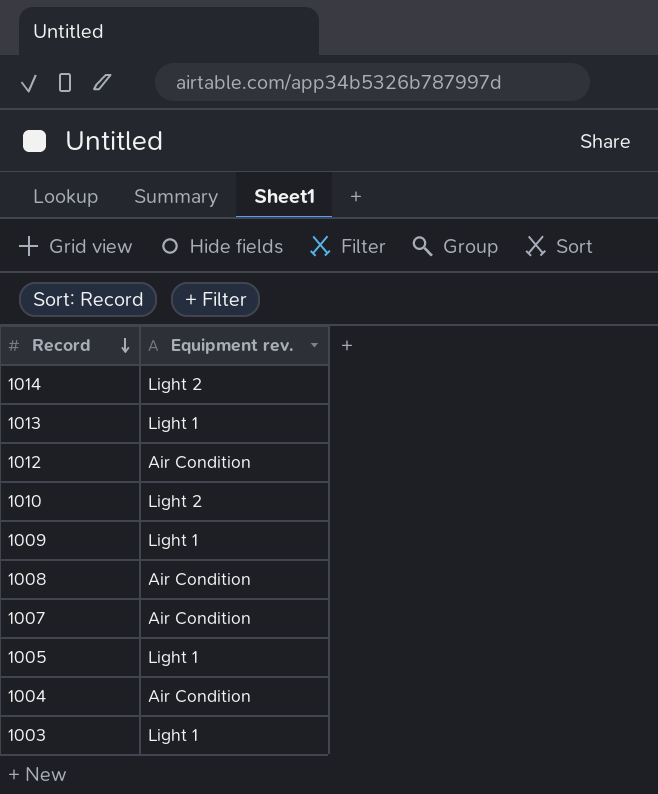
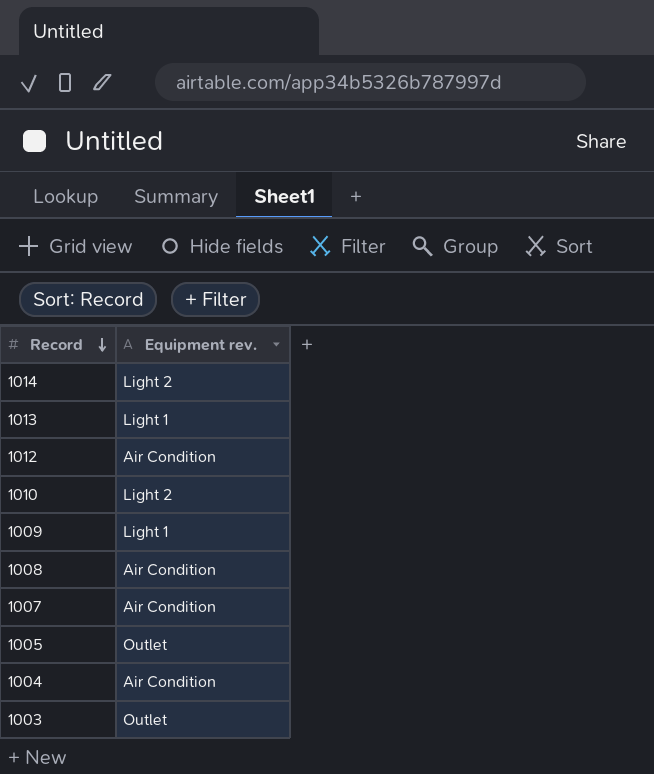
1005 | Equipment rev.: Light 1 -> Outlet
1003 | Equipment rev.: Light 1 -> Outlet

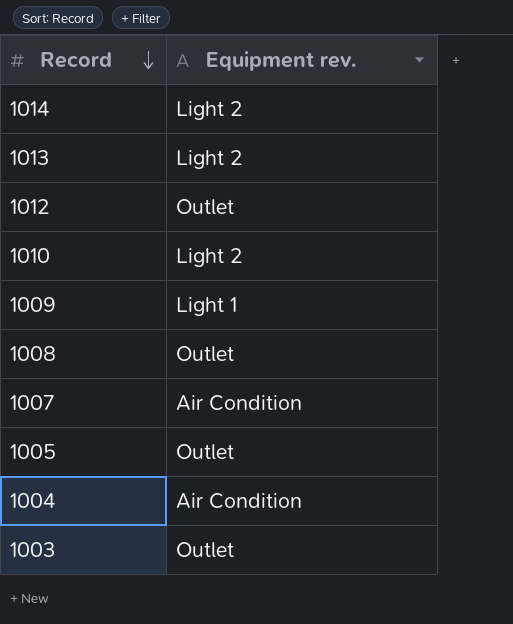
1013 | Equipment rev.: Light 1 -> Light 2
1012 | Equipment rev.: Air Condition -> Outlet
1008 | Equipment rev.: Air Condition -> Outlet

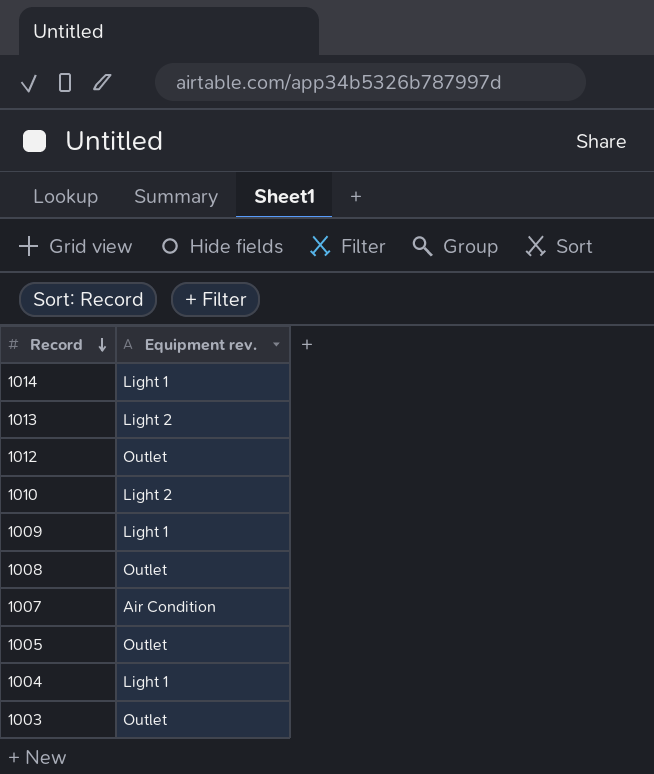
1014 | Equipment rev.: Light 2 -> Light 1
1004 | Equipment rev.: Air Condition -> Light 1

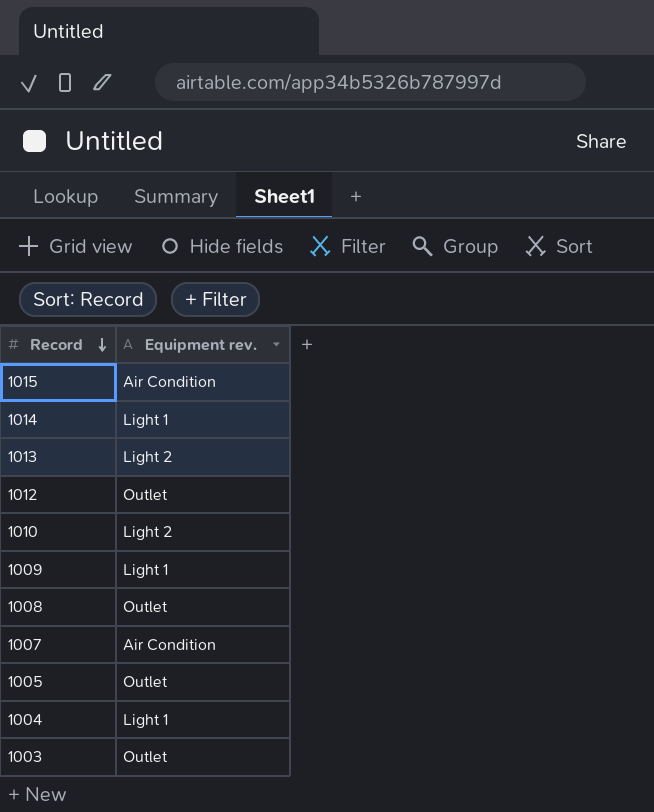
row 1015: none -> Air Condition

